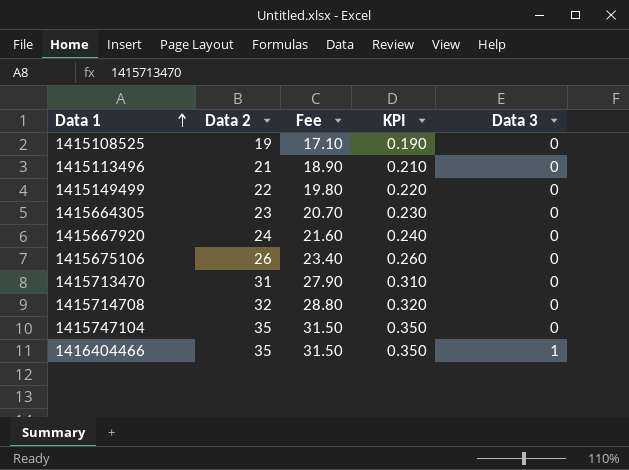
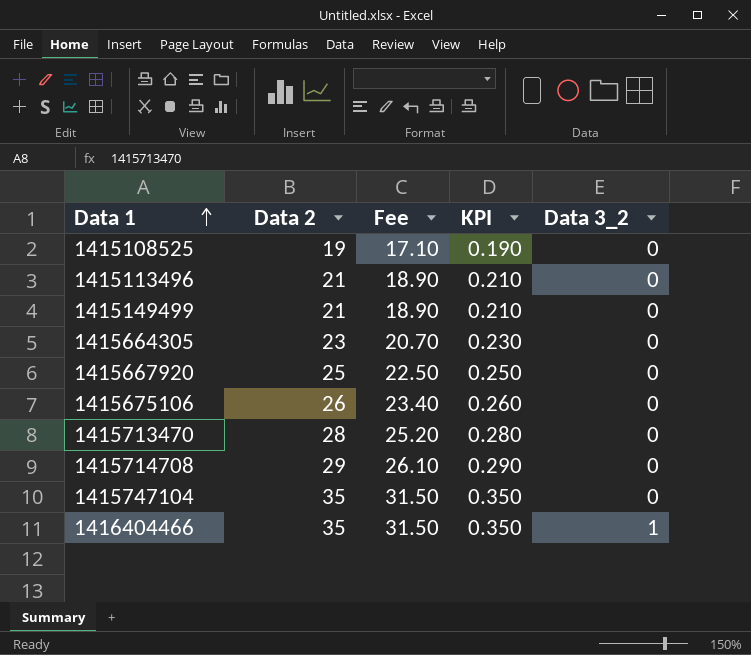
column name: Data 3 -> Data 3_2
1415149499 | Data 2: 22 -> 21
1415149499 | Fee: 19.80 -> 18.90
1415149499 | KPI: 0.220 -> 0.210
1415667920 | Data 2: 24 -> 25
1415667920 | Fee: 21.60 -> 22.50
1415667920 | KPI: 0.240 -> 0.250
1415713470 | Data 2: 31 -> 28
1415713470 | Fee: 27.90 -> 25.20
1415713470 | KPI: 0.310 -> 0.280
1415714708 | Data 2: 32 -> 29
1415714708 | Fee: 28.80 -> 26.10
1415714708 | KPI: 0.320 -> 0.290

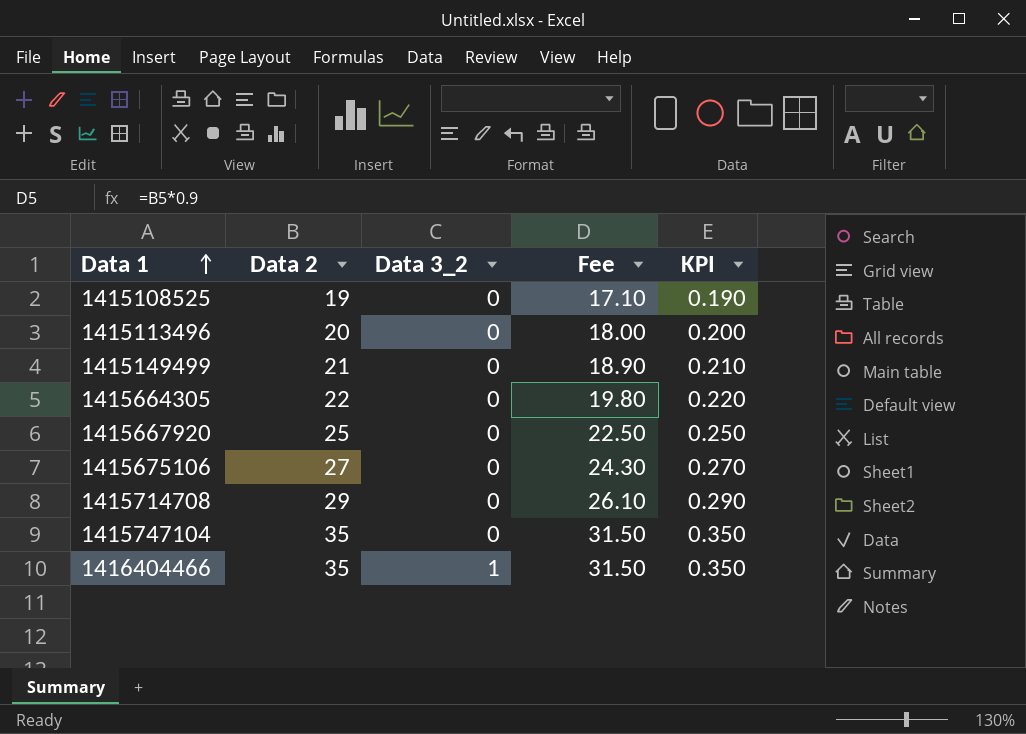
column Data 3_2 | position: 5 -> 3
row 1415713470: 28 | 25.20 | 0.280 | 0 -> none
1415113496 | Data 2: 21 -> 20
1415113496 | Fee: 18.90 -> 18.00
1415113496 | KPI: 0.210 -> 0.200
1415664305 | Data 2: 23 -> 22
1415664305 | Fee: 20.70 -> 19.80
1415664305 | KPI: 0.230 -> 0.220
1415675106 | Data 2: 26 -> 27
1415675106 | Fee: 23.40 -> 24.30
1415675106 | KPI: 0.260 -> 0.270

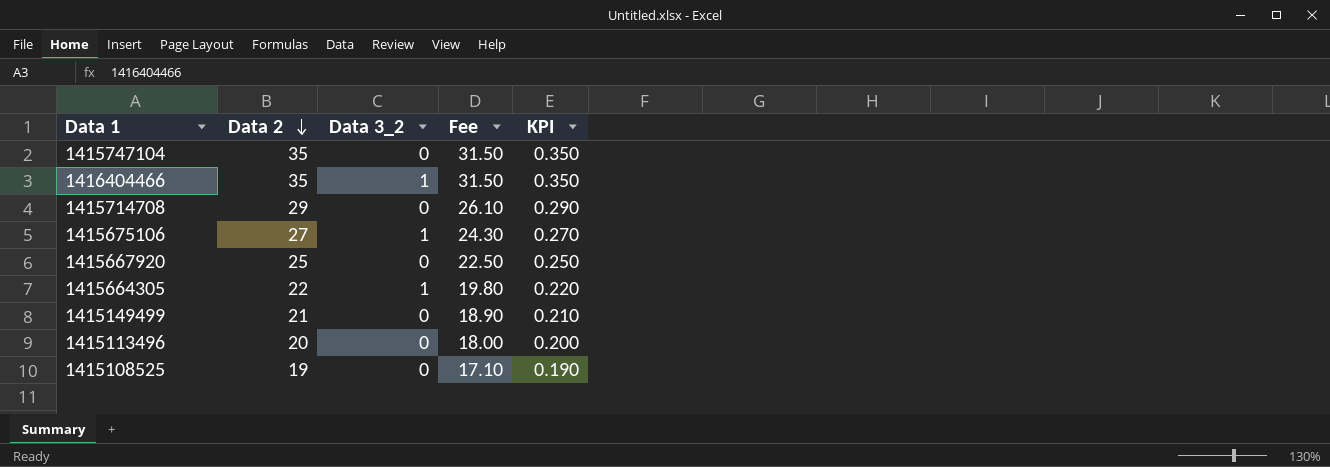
row order: Data 1 ascending -> Data 2 descending
1415675106 | Data 3_2: 0 -> 1
1415664305 | Data 3_2: 0 -> 1

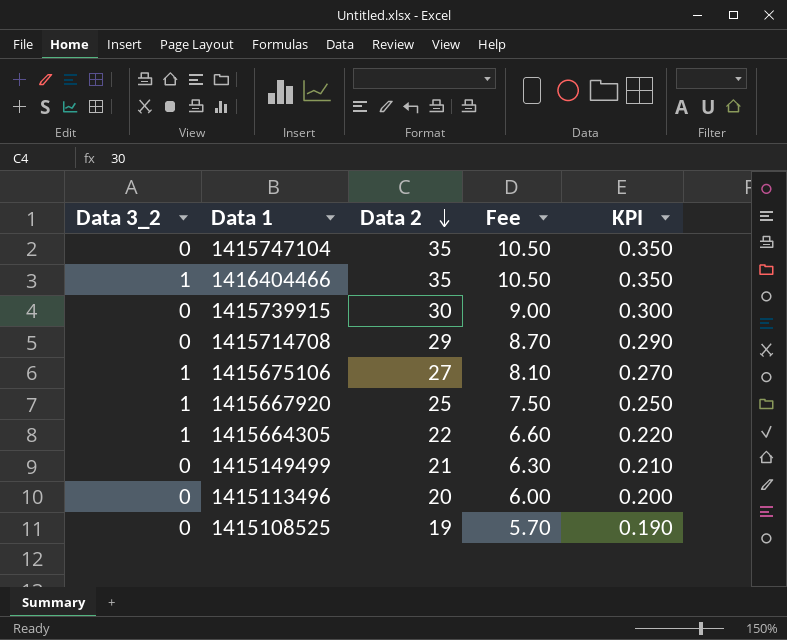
column Data 3_2 | position: 3 -> 1
column Fee | formula: [Data 2] * 0.9 -> [Data 2] * 0.3
row 1415739915: none -> 0 | 30 | 9.00 | 0.300
1415667920 | Data 3_2: 0 -> 1

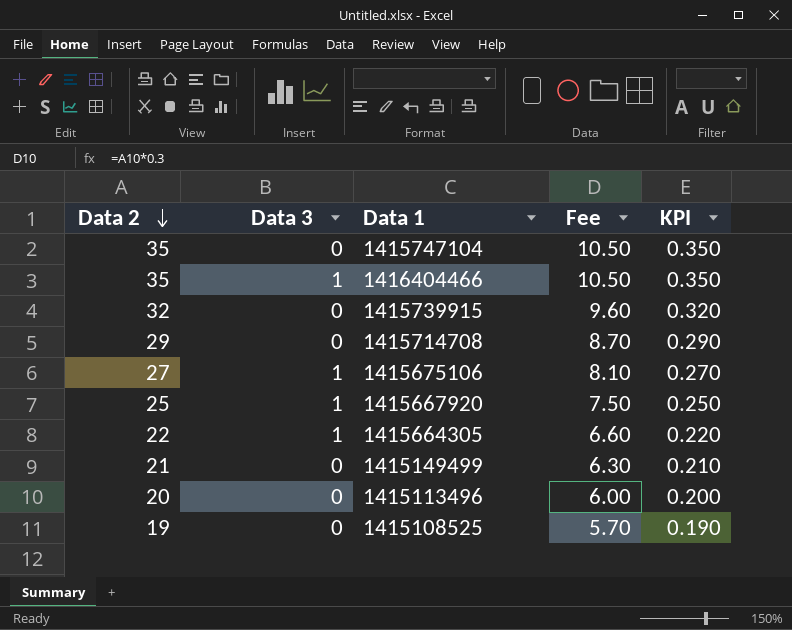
column Data 2 | position: 3 -> 1
column name: Data 3_2 -> Data 3
1415739915 | Data 2: 30 -> 32
1415739915 | Fee: 9.00 -> 9.60
1415739915 | KPI: 0.300 -> 0.320

